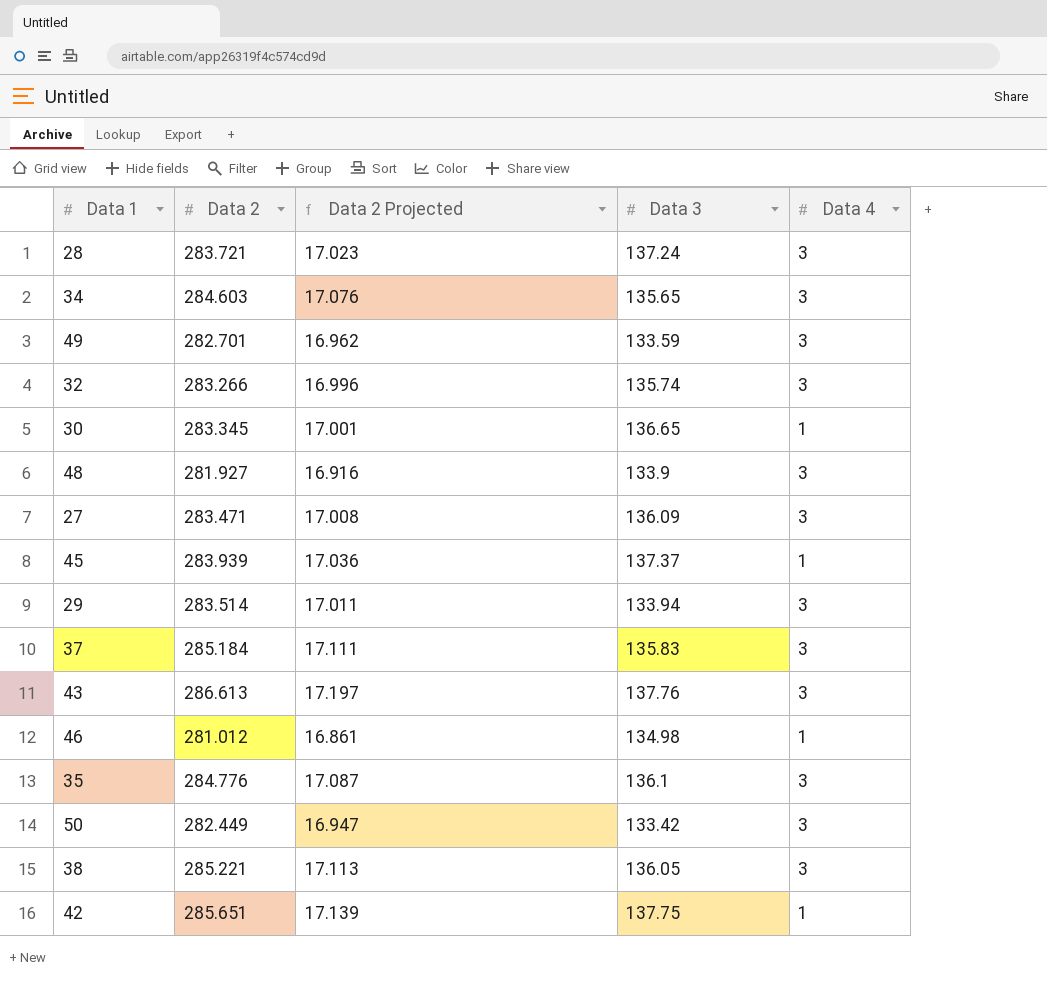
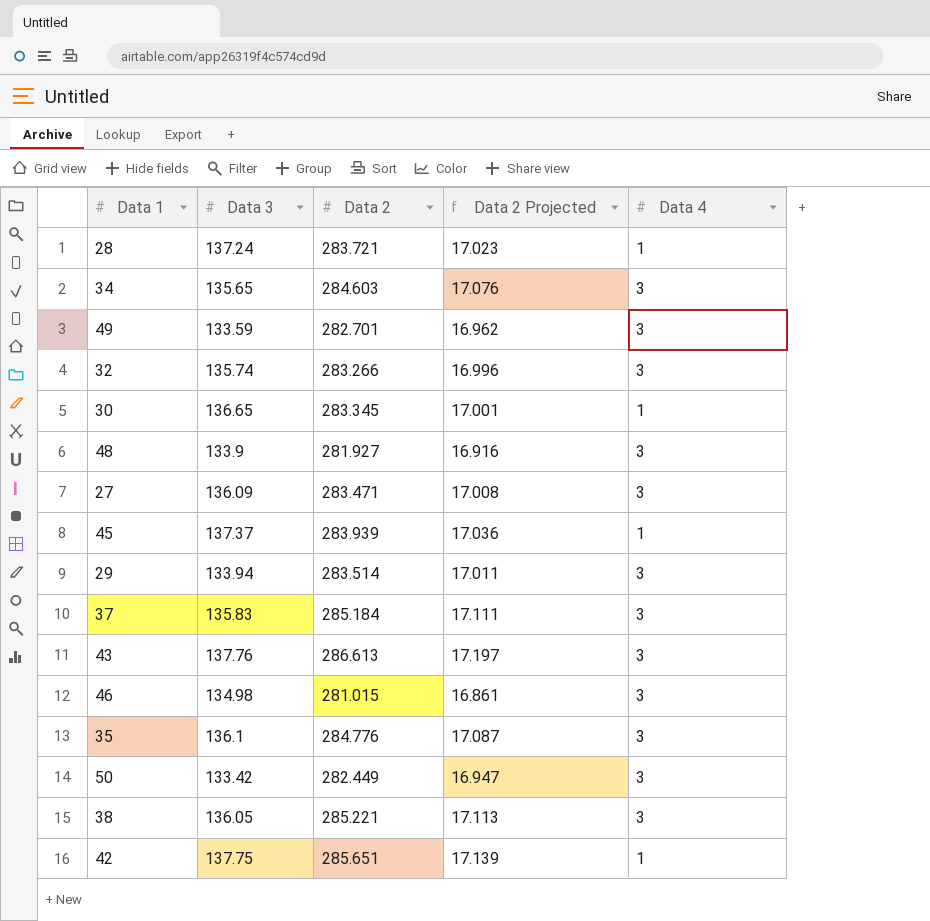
column Data 3 | position: 4 -> 2
28 | Data 4: 3 -> 1
46 | Data 2: 281.012 -> 281.015
46 | Data 4: 1 -> 3

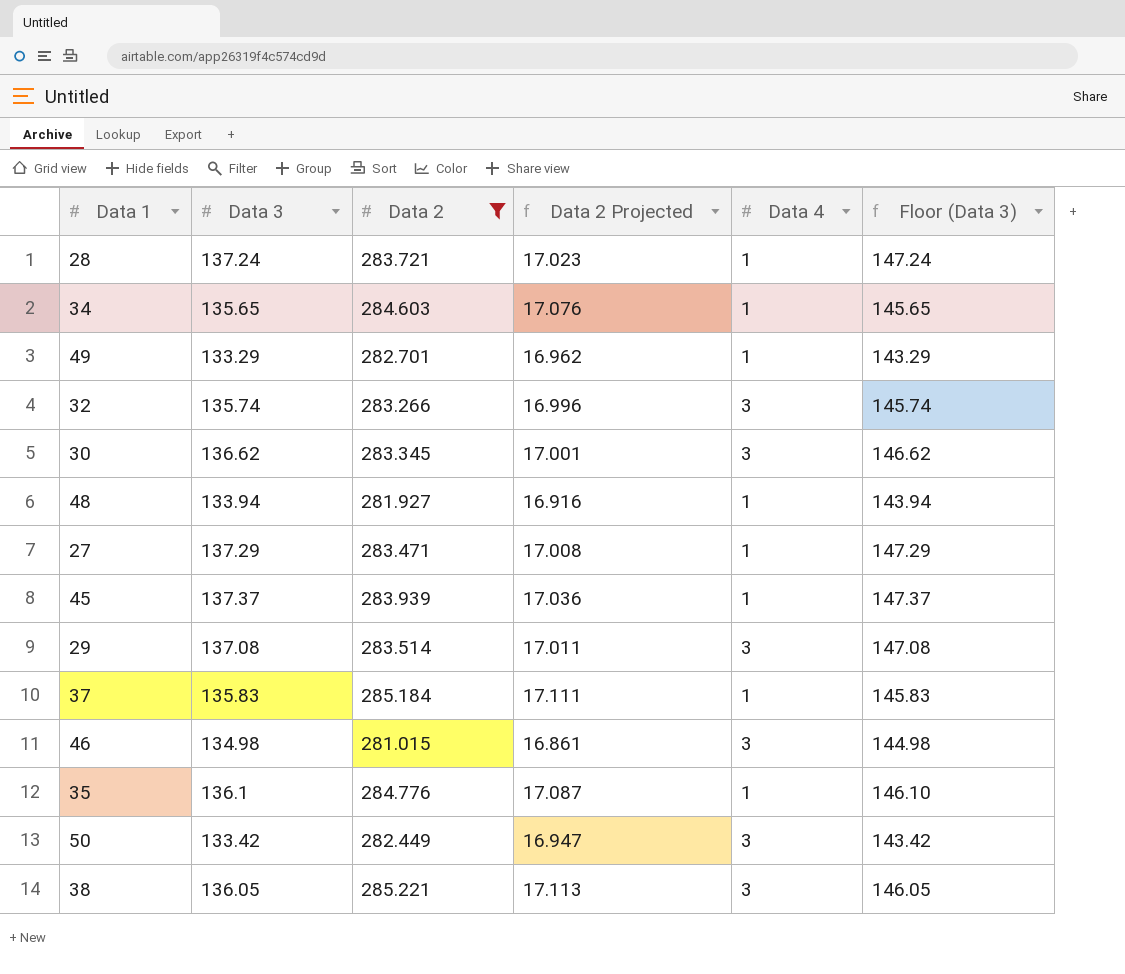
filter: none -> Data 2 <= 285.221
column Floor (Data 3) | formula: none -> [Data 3] + 10
34 | Data 4: 3 -> 1
49 | Data 3: 133.59 -> 133.29
49 | Data 4: 3 -> 1
30 | Data 3: 136.65 -> 136.62
30 | Data 4: 1 -> 3
48 | Data 3: 133.9 -> 133.94
48 | Data 4: 3 -> 1
27 | Data 3: 136.09 -> 137.29
27 | Data 4: 3 -> 1
29 | Data 3: 133.94 -> 137.08
37 | Data 4: 3 -> 1
35 | Data 4: 3 -> 1

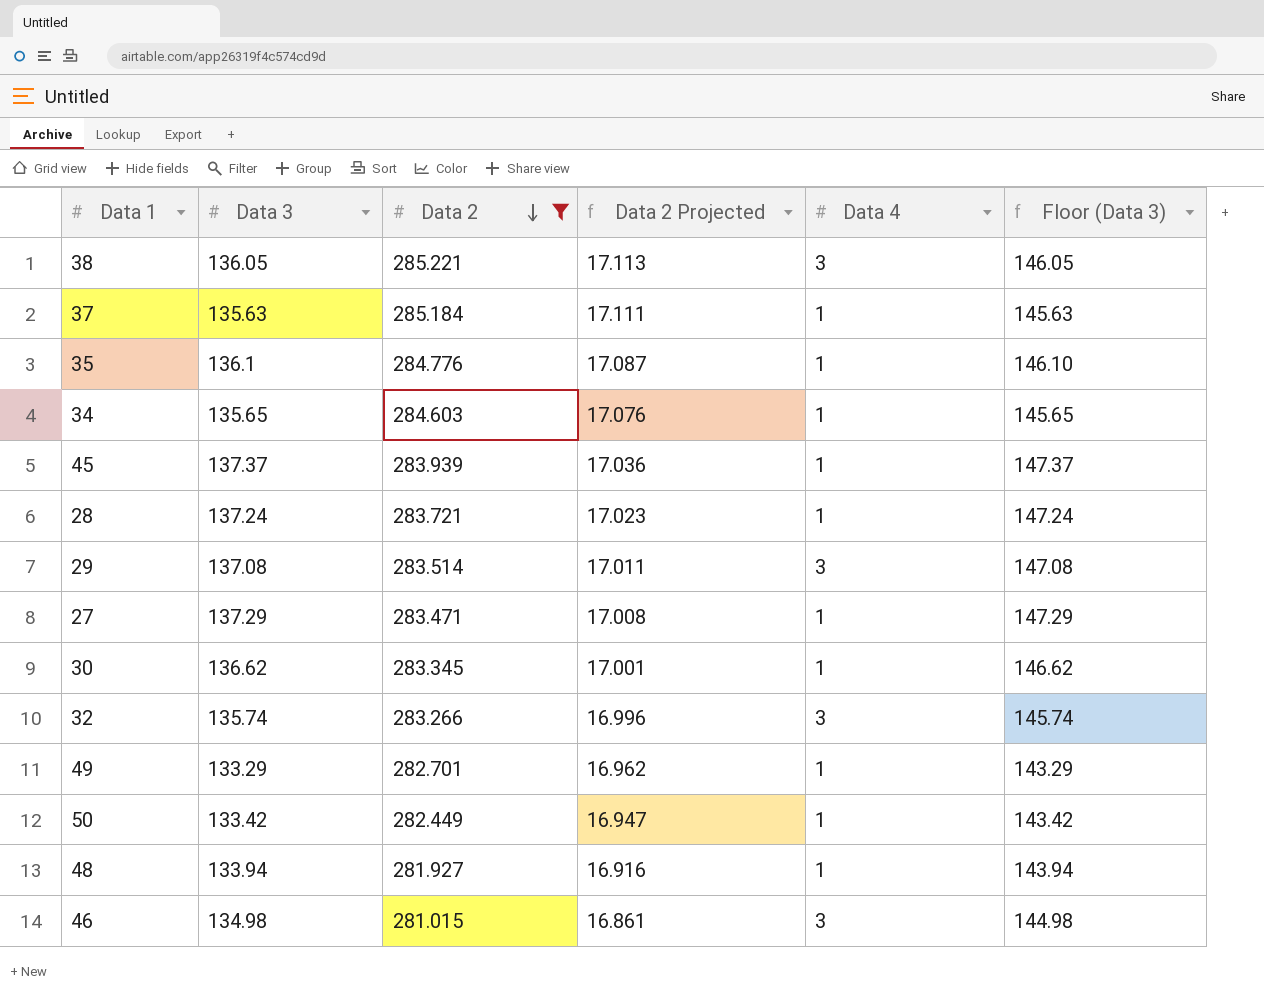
row order: none -> Data 2 descending
37 | Data 3: 135.83 -> 135.63
37 | Floor (Data 3): 145.83 -> 145.63
30 | Data 4: 3 -> 1
50 | Data 4: 3 -> 1

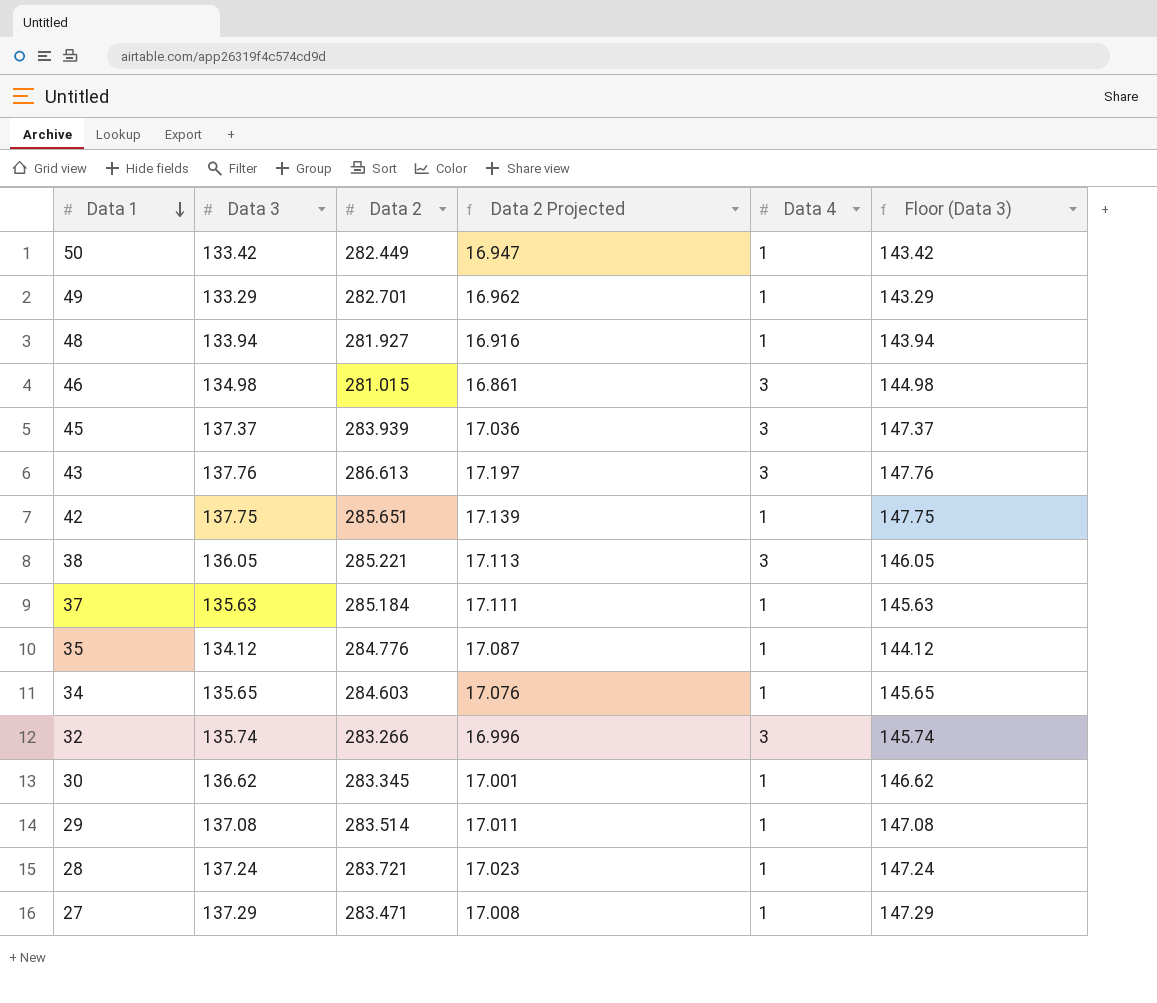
filter: Data 2 <= 285.221 -> none
row order: Data 2 descending -> Data 1 descending
45 | Data 4: 1 -> 3
35 | Data 3: 136.1 -> 134.12
35 | Floor (Data 3): 146.10 -> 144.12
29 | Data 4: 3 -> 1

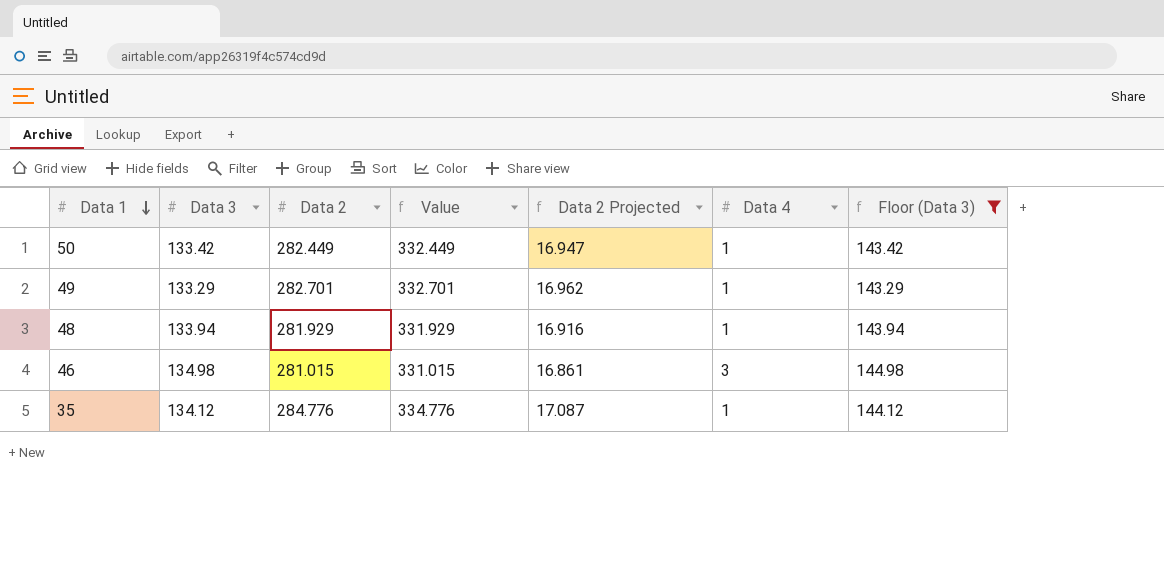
filter: none -> Floor (Data 3) <= 144.98
column Value | formula: none -> [Data 2] + 50
48 | Data 2: 281.927 -> 281.929

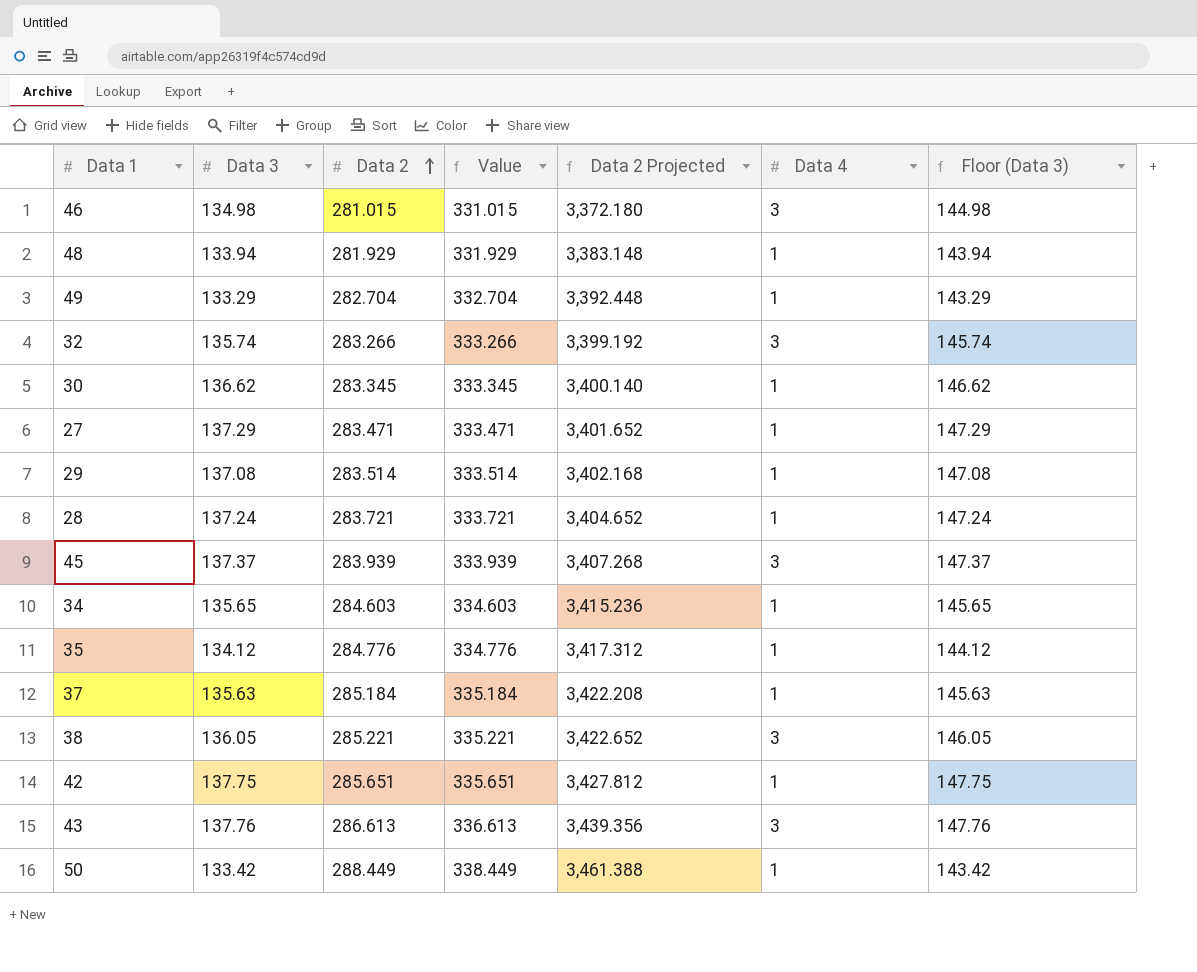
filter: Floor (Data 3) <= 144.98 -> none
row order: Data 1 descending -> Data 2 ascending
column Data 2 Projected | formula: [Data 2] * 0.06 -> [Data 2] * 12
49 | Data 2: 282.701 -> 282.704
49 | Value: 332.701 -> 332.704
50 | Data 2: 282.449 -> 288.449
50 | Value: 332.449 -> 338.449

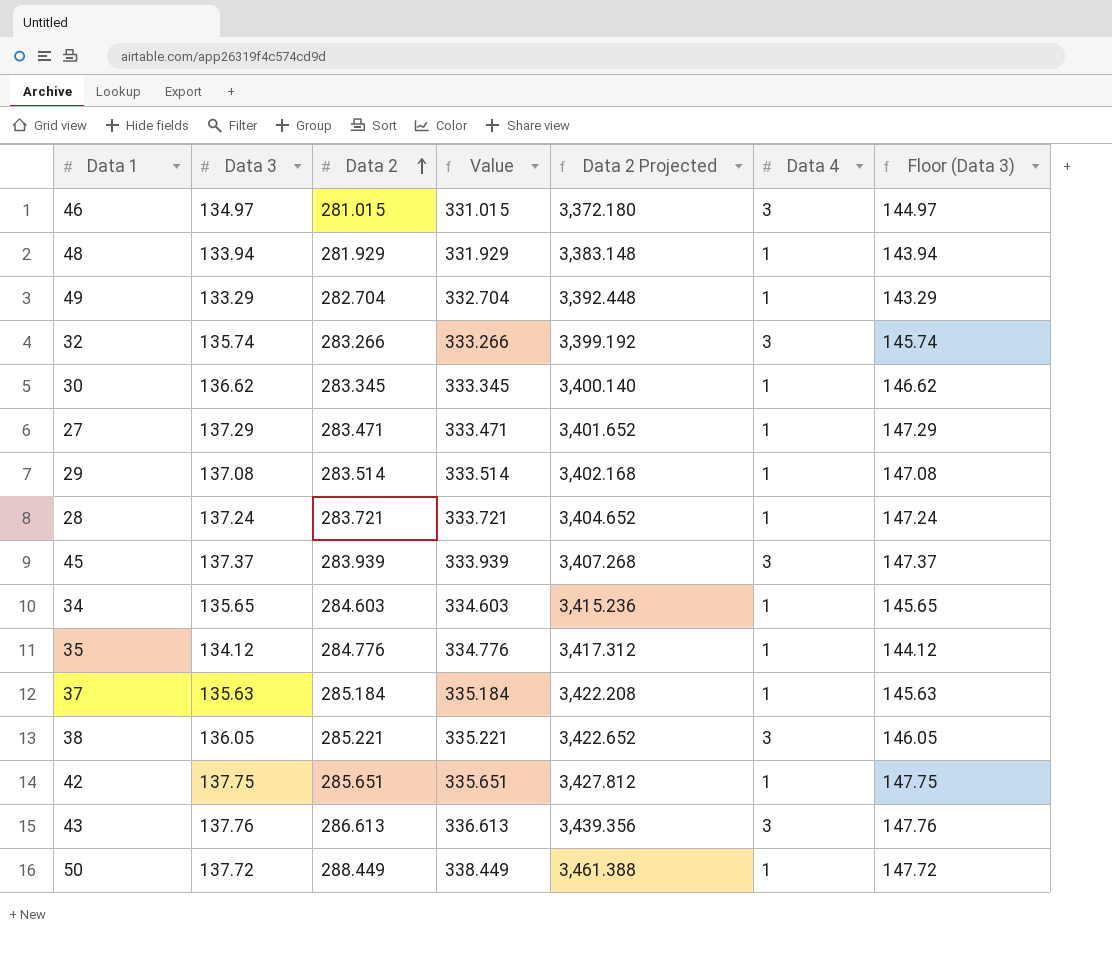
46 | Data 3: 134.98 -> 134.97
46 | Floor (Data 3): 144.98 -> 144.97
50 | Data 3: 133.42 -> 137.72
50 | Floor (Data 3): 143.42 -> 147.72

